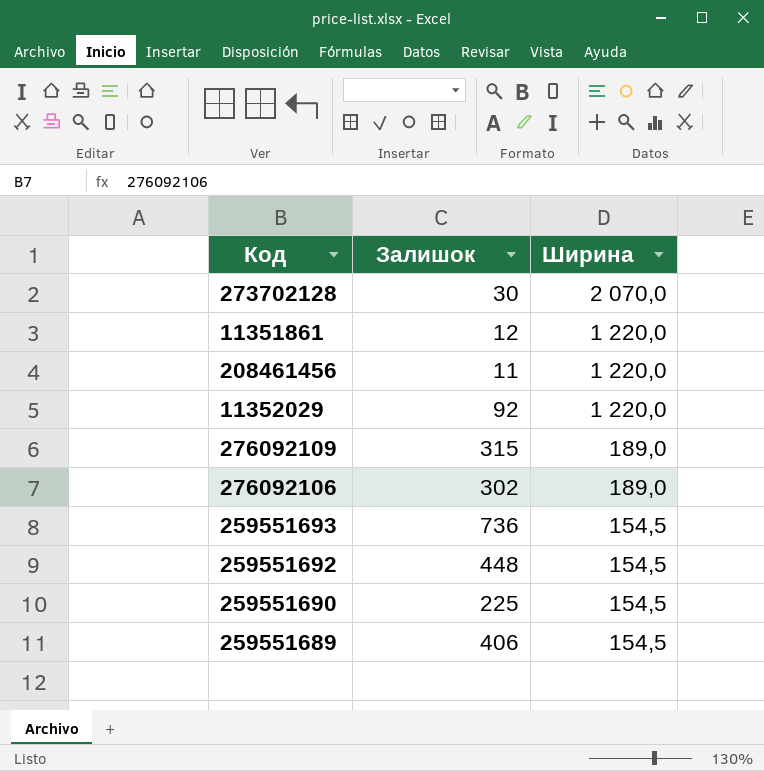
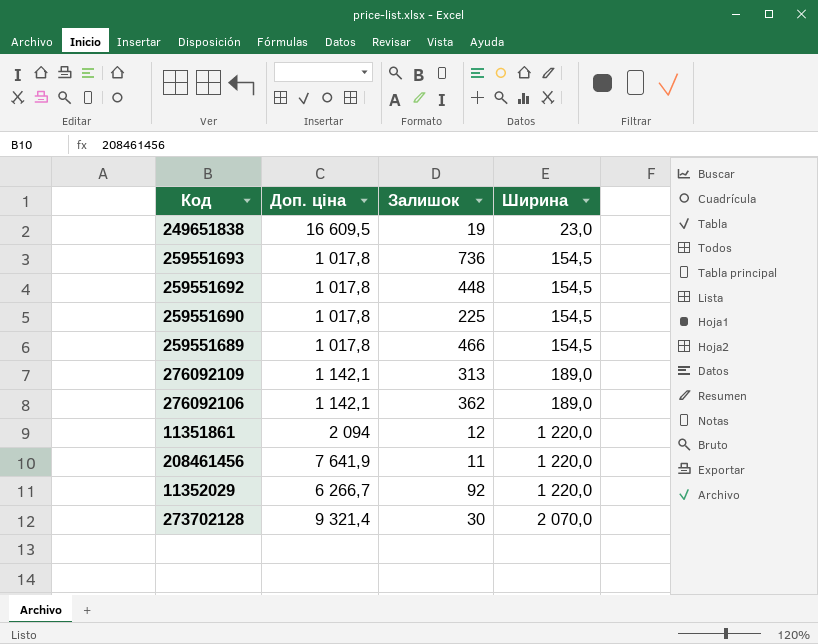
row order: Ширина descending -> Ширина ascending
column Доп. ціна | position: none -> 2
row 249651838: none -> 16 609,5 | 19 | 23,0
259551689 | Залишок: 406 -> 466
276092109 | Залишок: 315 -> 313
276092106 | Залишок: 302 -> 362

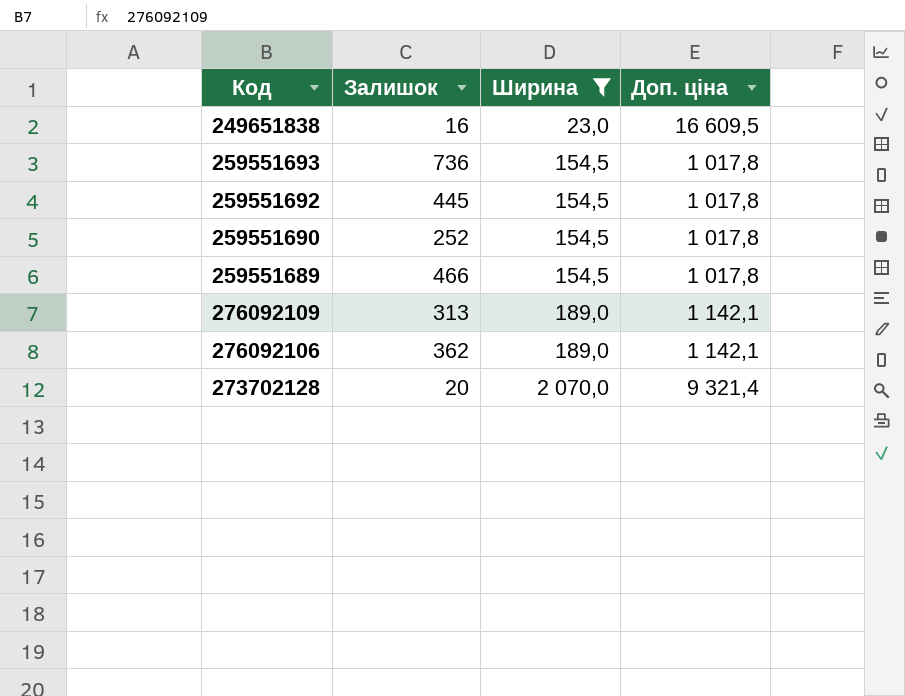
filter: none -> Ширина != 1 220,0
column Доп. ціна | position: 2 -> 4
249651838 | Залишок: 19 -> 16
259551692 | Залишок: 448 -> 445
259551690 | Залишок: 225 -> 252
273702128 | Залишок: 30 -> 20

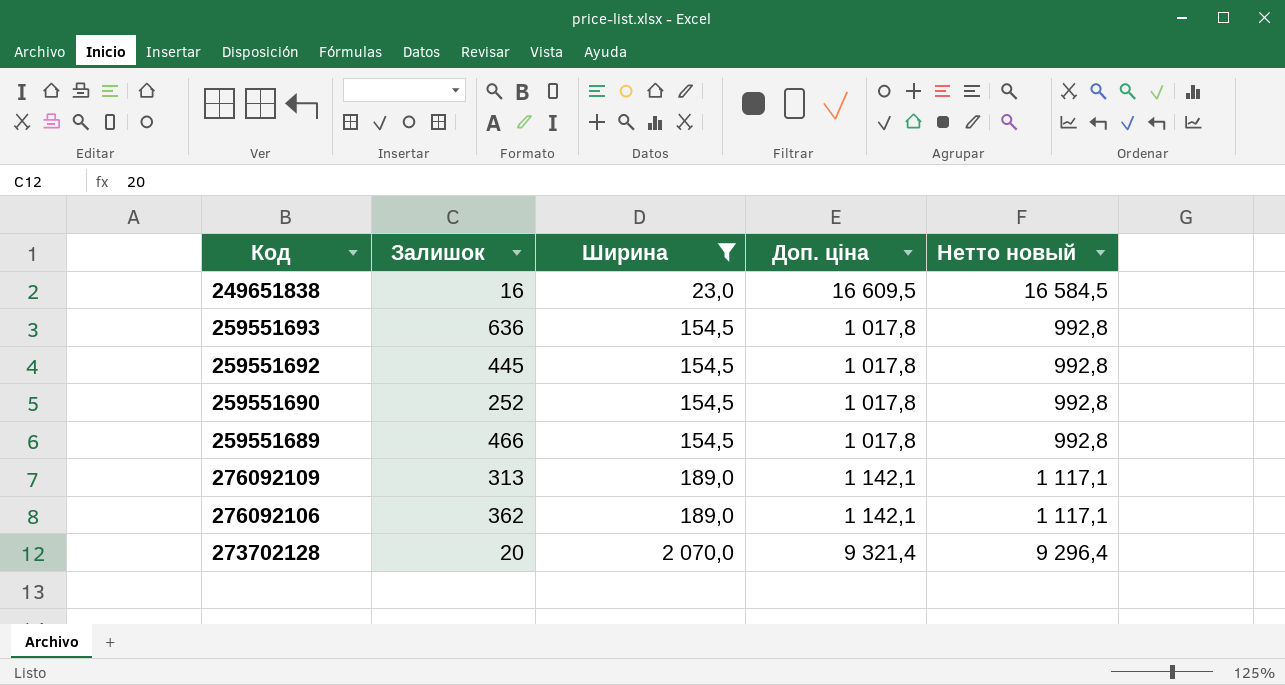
column Нетто новый | formula: none -> [Доп. ціна] - 25
259551693 | Залишок: 736 -> 636

